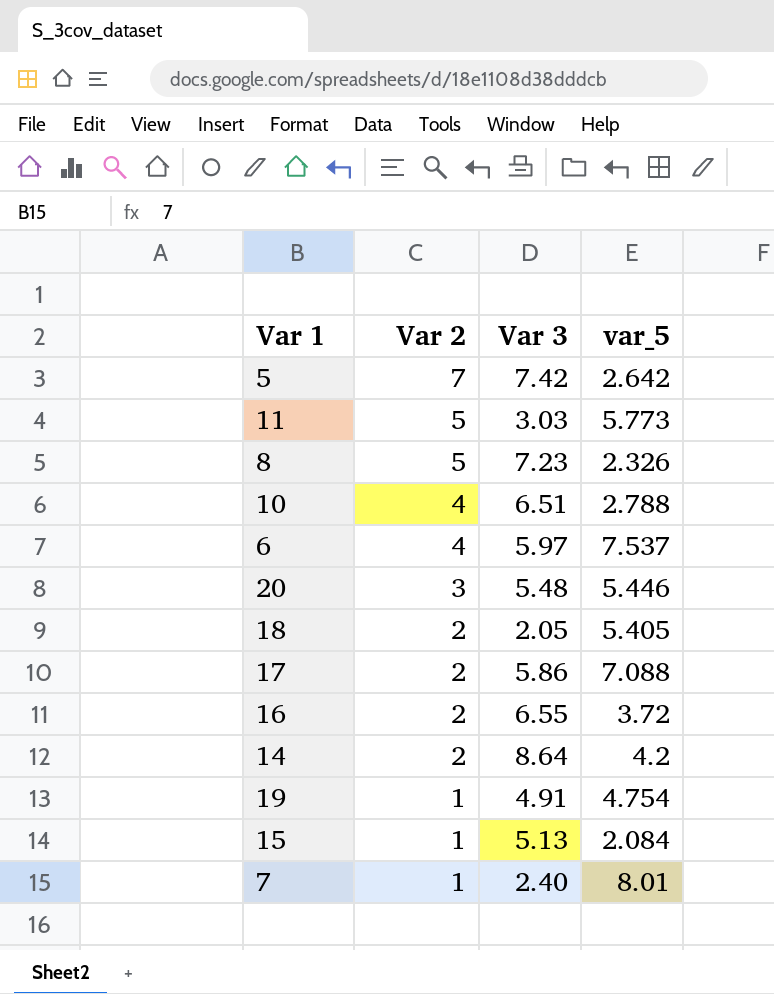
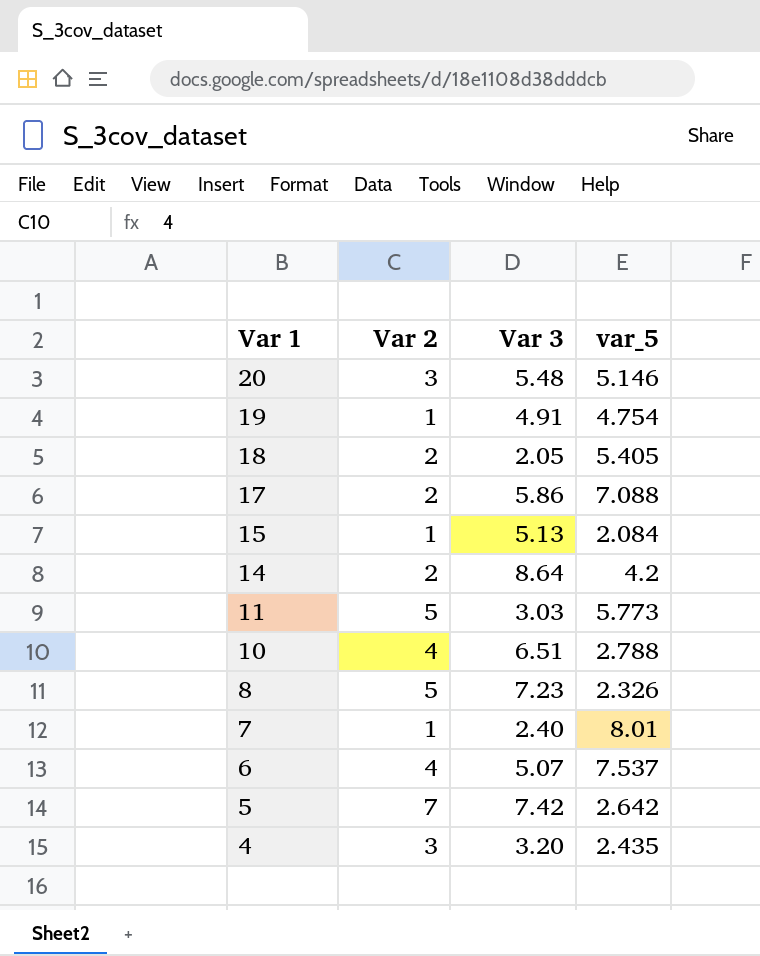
row order: Var 2 descending -> Var 1 descending
row 16: 2 | 6.55 | 3.72 -> none
20 | var_5: 5.446 -> 5.146
6 | Var 3: 5.97 -> 5.07
row 4: none -> 3 | 3.20 | 2.435

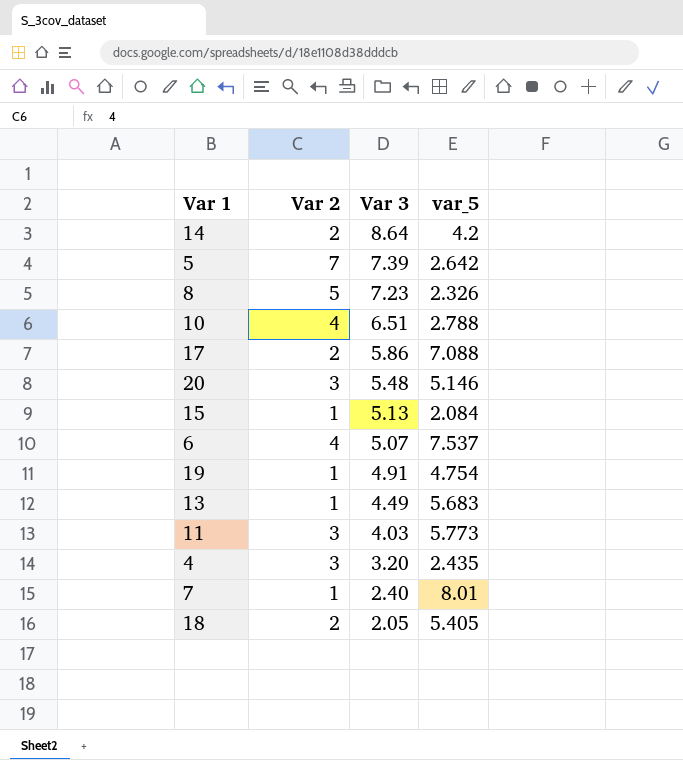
row order: Var 1 descending -> Var 3 descending
5 | Var 3: 7.42 -> 7.39
row 13: none -> 1 | 4.49 | 5.683
11 | Var 2: 5 -> 3
11 | Var 3: 3.03 -> 4.03

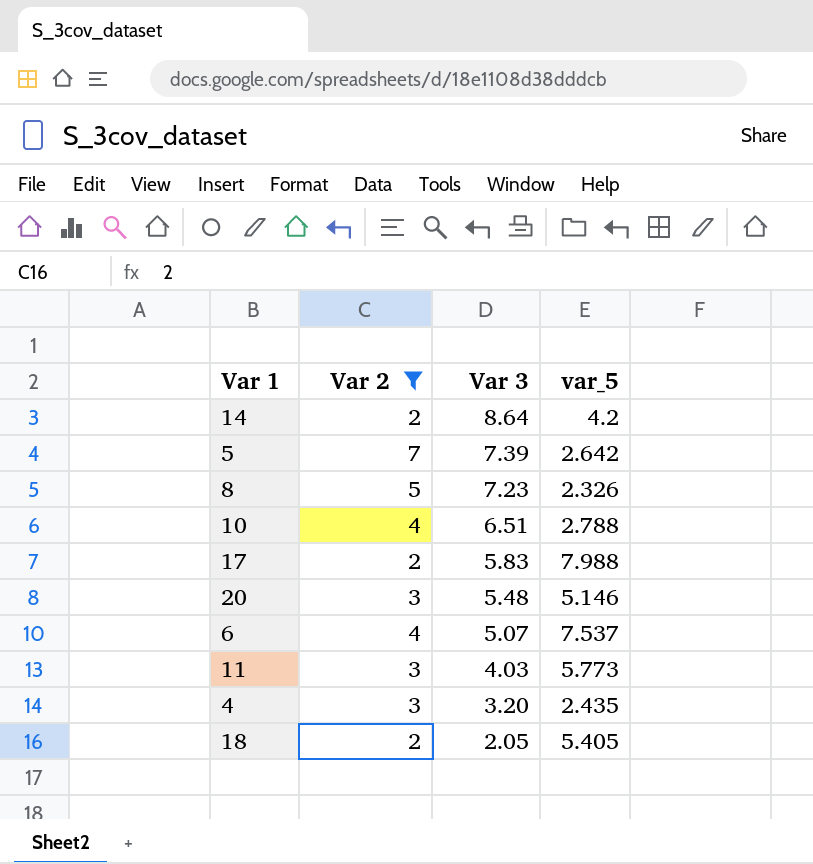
filter: none -> Var 2 != 1
17 | Var 3: 5.86 -> 5.83
17 | var_5: 7.088 -> 7.988

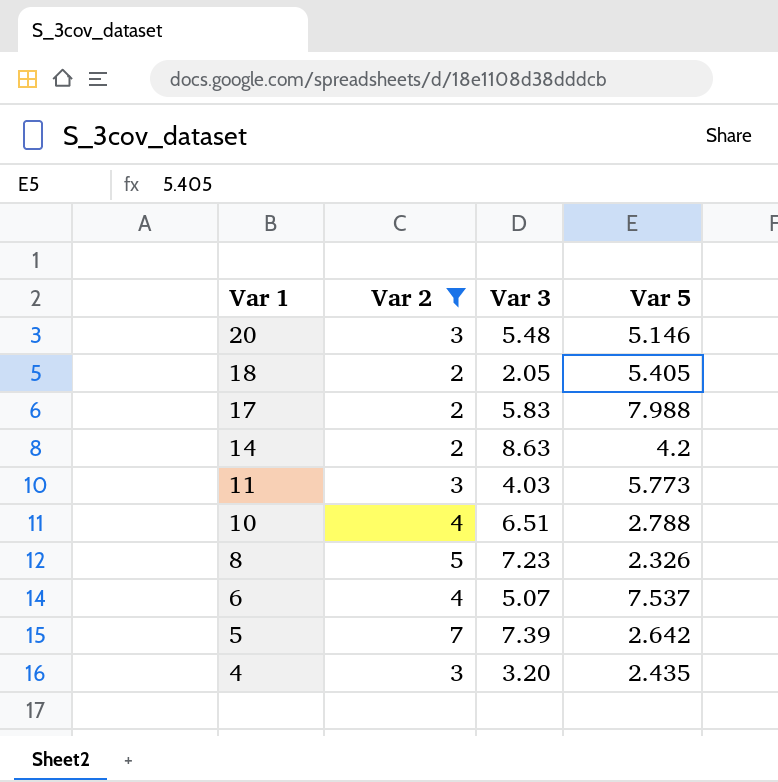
row order: Var 3 descending -> Var 1 descending
column name: var_5 -> Var 5
14 | Var 3: 8.64 -> 8.63

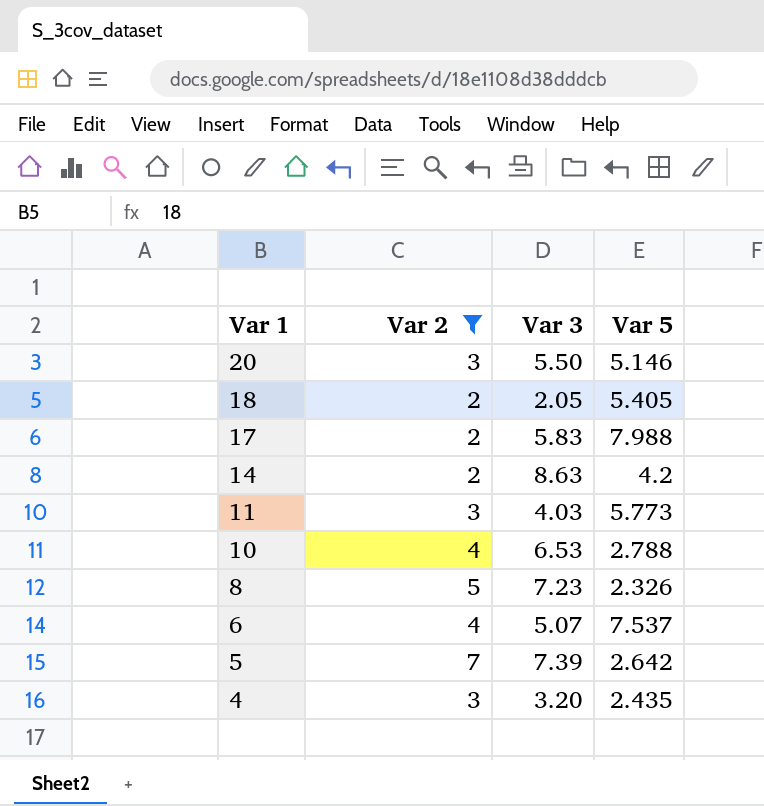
20 | Var 3: 5.48 -> 5.50
10 | Var 3: 6.51 -> 6.53

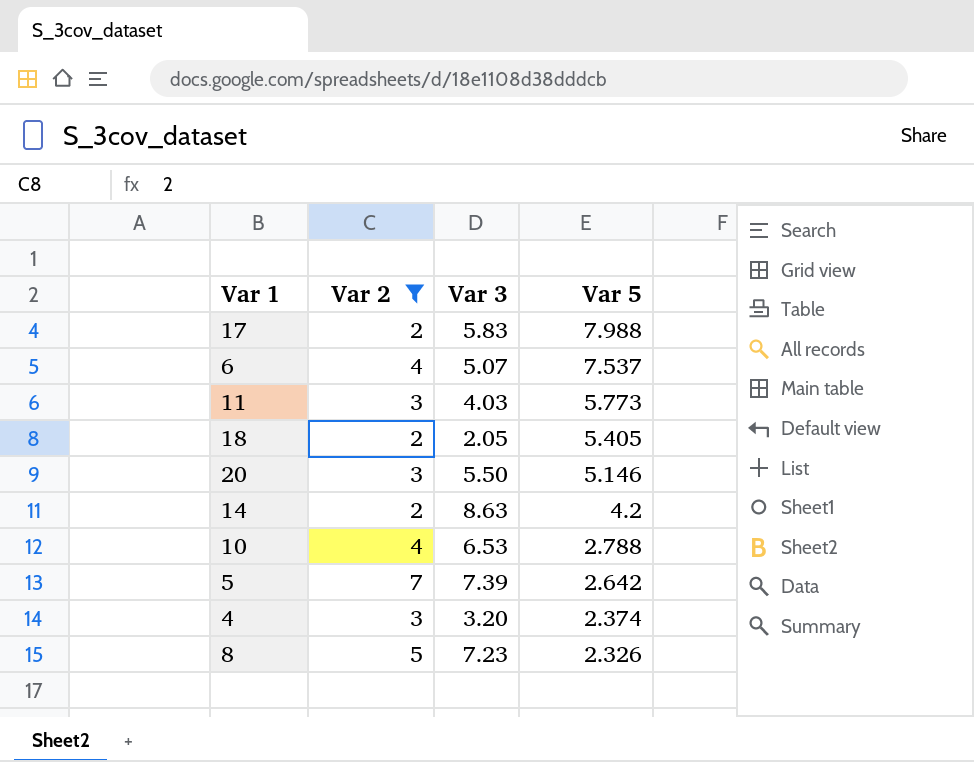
row order: Var 1 descending -> Var 5 descending
4 | Var 5: 2.435 -> 2.374

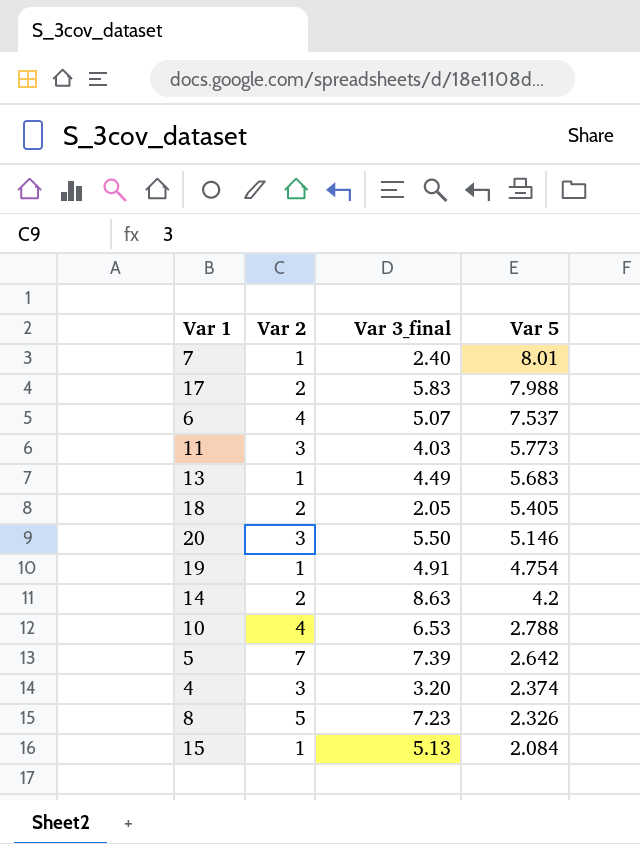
filter: Var 2 != 1 -> none
column name: Var 3 -> Var 3_final

